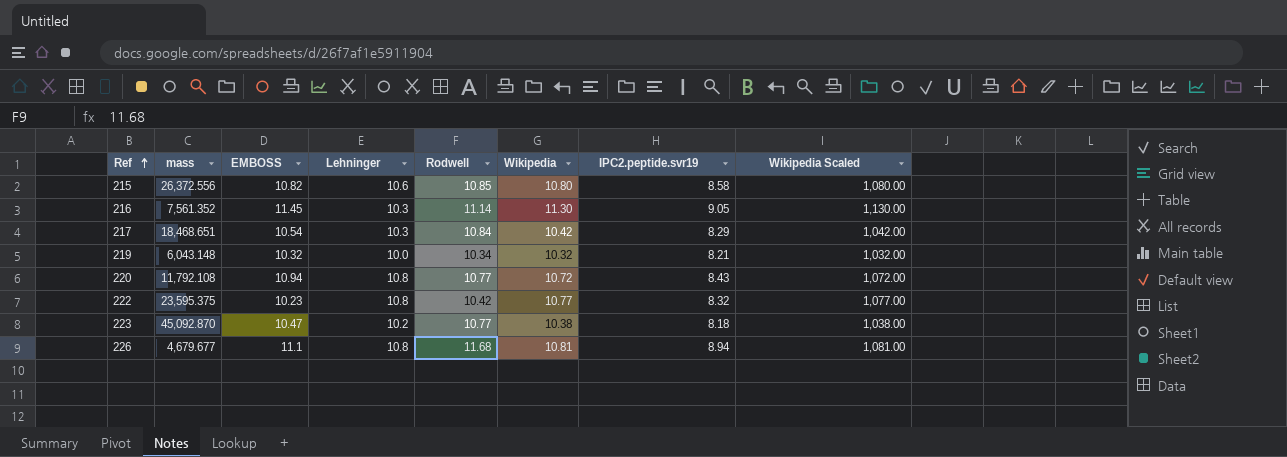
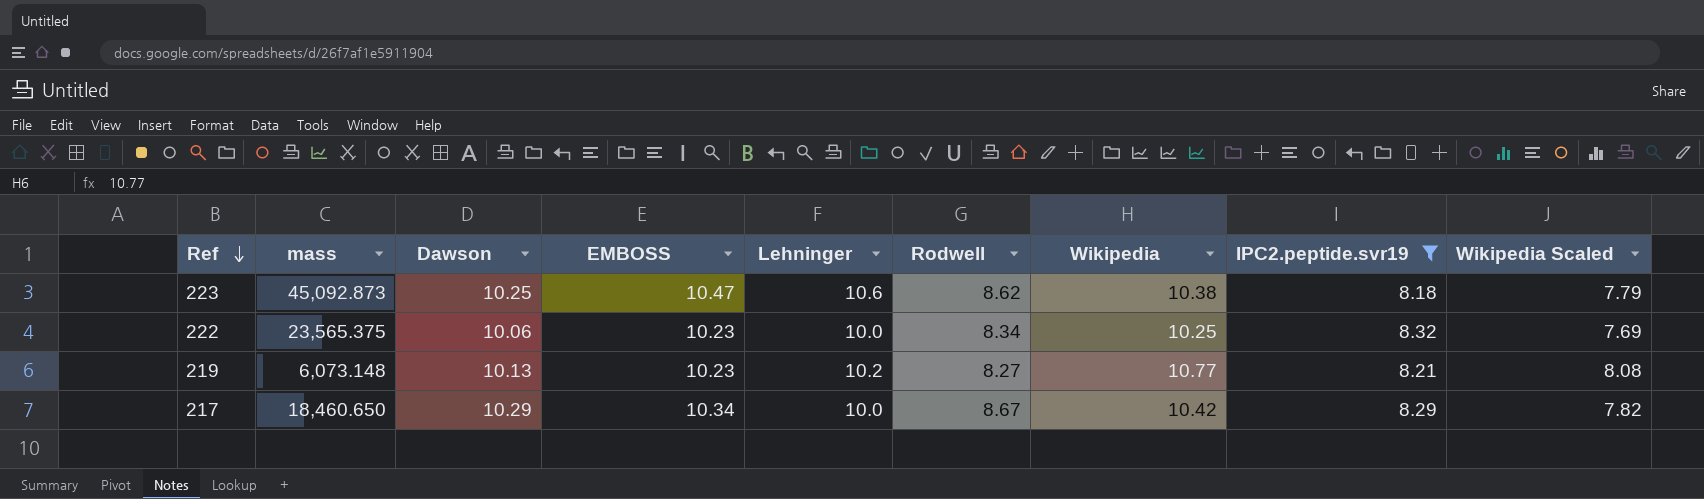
filter: none -> IPC2.peptide.svr19 <= 8.32
row order: Ref ascending -> Ref descending
column Dawson | position: none -> 3
column Wikipedia Scaled | formula: [Wikipedia] * 100 -> [Wikipedia] * 0.75
223 | mass: 45,092.870 -> 45,092.873
223 | Lehninger: 10.2 -> 10.6
223 | Rodwell: 10.77 -> 8.62
222 | mass: 23,595.375 -> 23,565.375
222 | Lehninger: 10.8 -> 10.0
222 | Rodwell: 10.42 -> 8.34
222 | Wikipedia: 10.77 -> 10.25
219 | mass: 6,043.148 -> 6,073.148
219 | EMBOSS: 10.32 -> 10.23
219 | Lehninger: 10.0 -> 10.2
219 | Rodwell: 10.34 -> 8.27
219 | Wikipedia: 10.32 -> 10.77
217 | mass: 18,468.651 -> 18,460.650
217 | EMBOSS: 10.54 -> 10.34
217 | Lehninger: 10.3 -> 10.0
217 | Rodwell: 10.84 -> 8.67

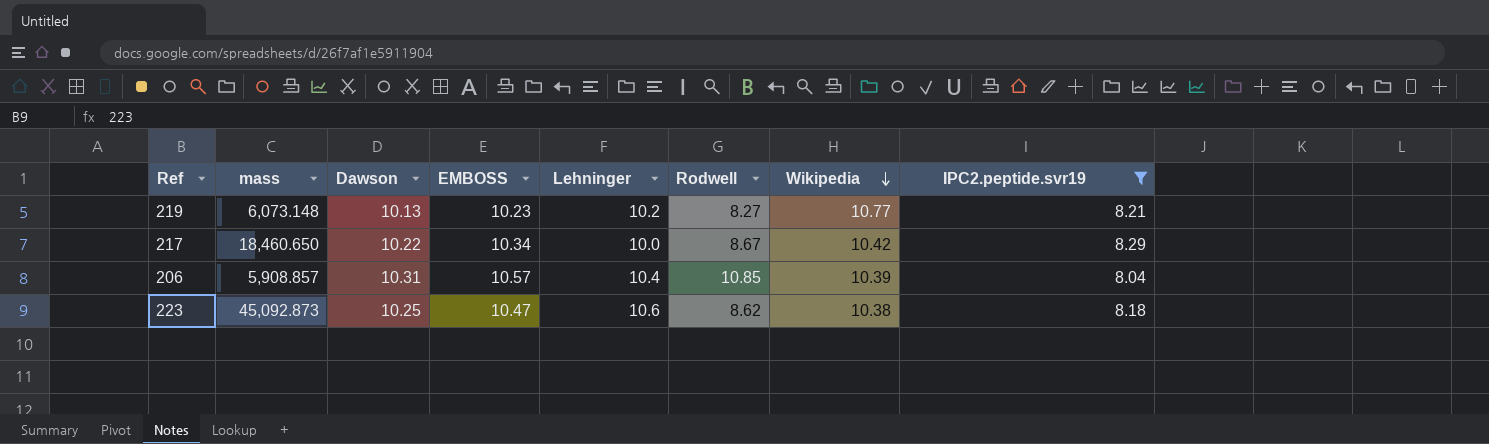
row order: Ref descending -> Wikipedia descending
column Wikipedia Scaled | formula: [Wikipedia] * 0.75 -> none
row 222: 23,565.375 | 10.06 | 10.23 | 10.0 | 8.34 | 10.25 | 8.32 | 7.69 -> none
217 | Dawson: 10.29 -> 10.22
row 206: none -> 5,908.857 | 10.31 | 10.57 | 10.4 | 10.85 | 10.39 | 8.04

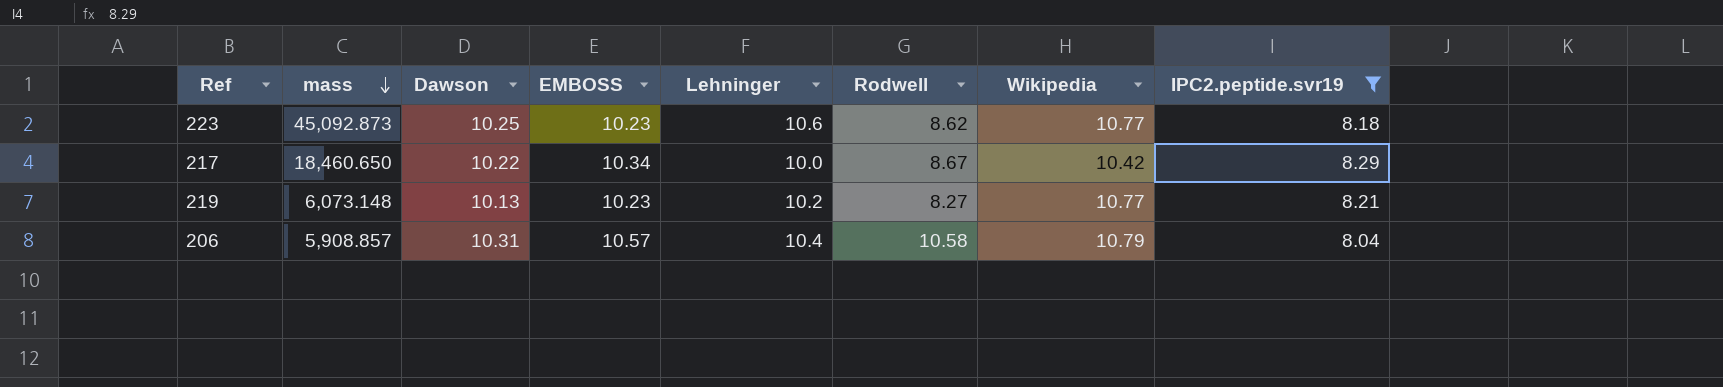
row order: Wikipedia descending -> mass descending
223 | EMBOSS: 10.47 -> 10.23
223 | Wikipedia: 10.38 -> 10.77
206 | Rodwell: 10.85 -> 10.58
206 | Wikipedia: 10.39 -> 10.79

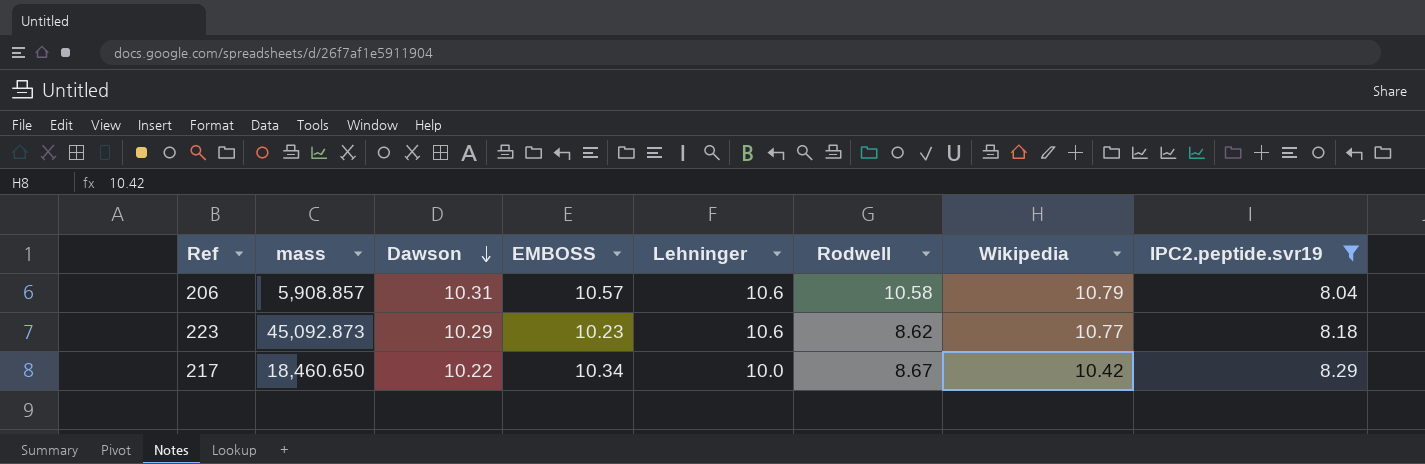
row order: mass descending -> Dawson descending
row 219: 6,073.148 | 10.13 | 10.23 | 10.2 | 8.27 | 10.77 | 8.21 -> none
206 | Lehninger: 10.4 -> 10.6
223 | Dawson: 10.25 -> 10.29

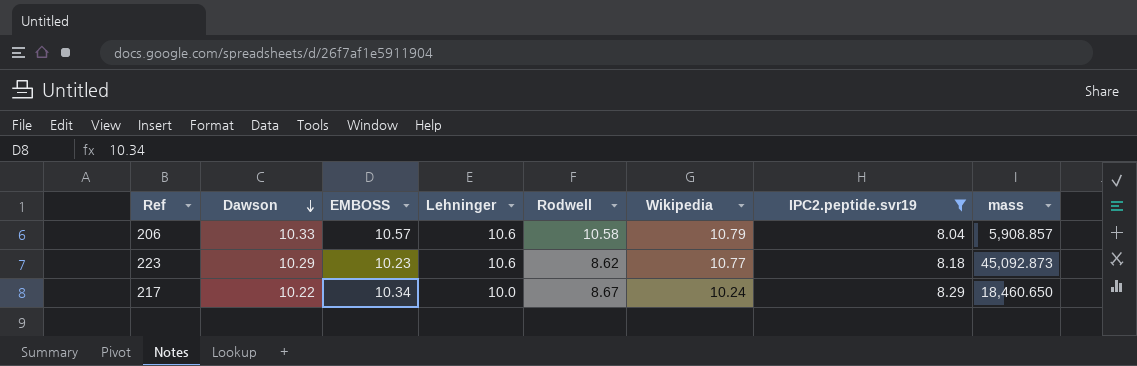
column mass | position: 2 -> 8
206 | Dawson: 10.31 -> 10.33
217 | Wikipedia: 10.42 -> 10.24

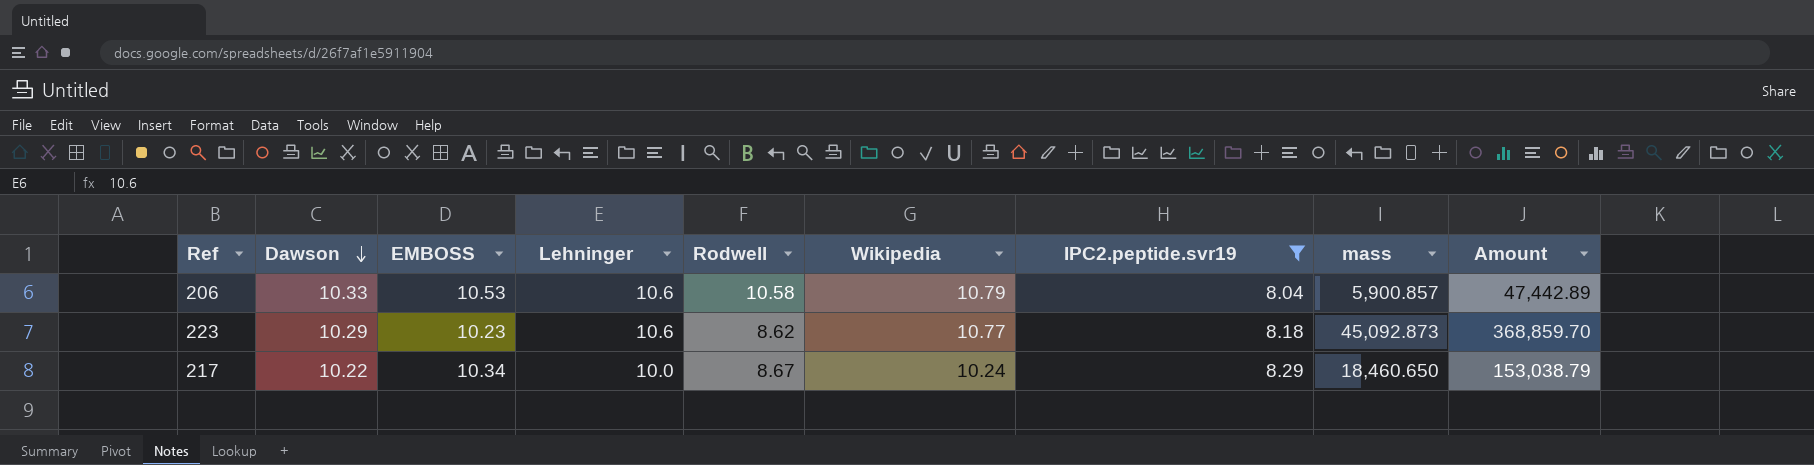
column Amount | formula: none -> [IPC2.peptide.svr19] * [mass]
206 | EMBOSS: 10.57 -> 10.53
206 | mass: 5,908.857 -> 5,900.857

